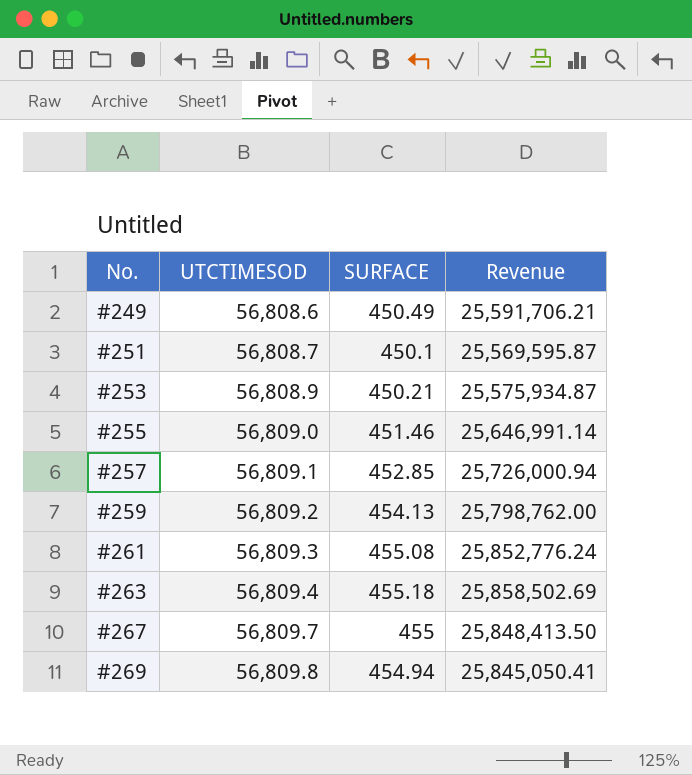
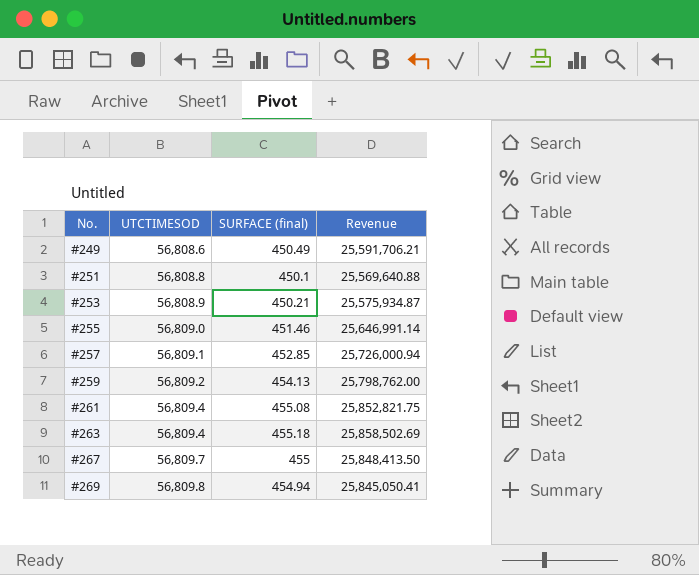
column name: SURFACE -> SURFACE (final)
#251 | UTCTIMESOD: 56,808.7 -> 56,808.8
#251 | Revenue: 25,569,595.87 -> 25,569,640.88
#261 | UTCTIMESOD: 56,809.3 -> 56,809.4
#261 | Revenue: 25,852,776.24 -> 25,852,821.75

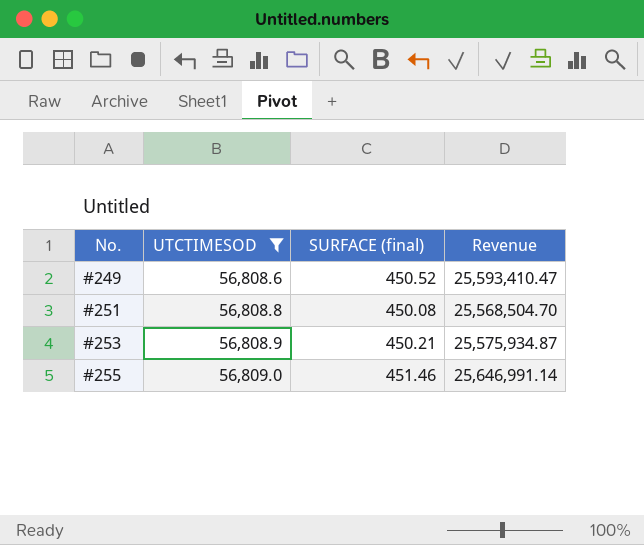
filter: none -> UTCTIMESOD <= 56,809.0
#249 | SURFACE (final): 450.49 -> 450.52
#249 | Revenue: 25,591,706.21 -> 25,593,410.47
#251 | SURFACE (final): 450.1 -> 450.08
#251 | Revenue: 25,569,640.88 -> 25,568,504.70

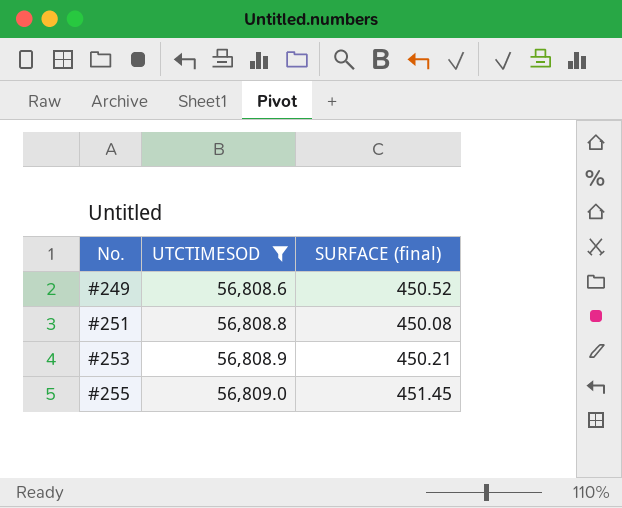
column Revenue | formula: [UTCTIMESOD] * [SURFACE (final)] -> none
#255 | SURFACE (final): 451.46 -> 451.45

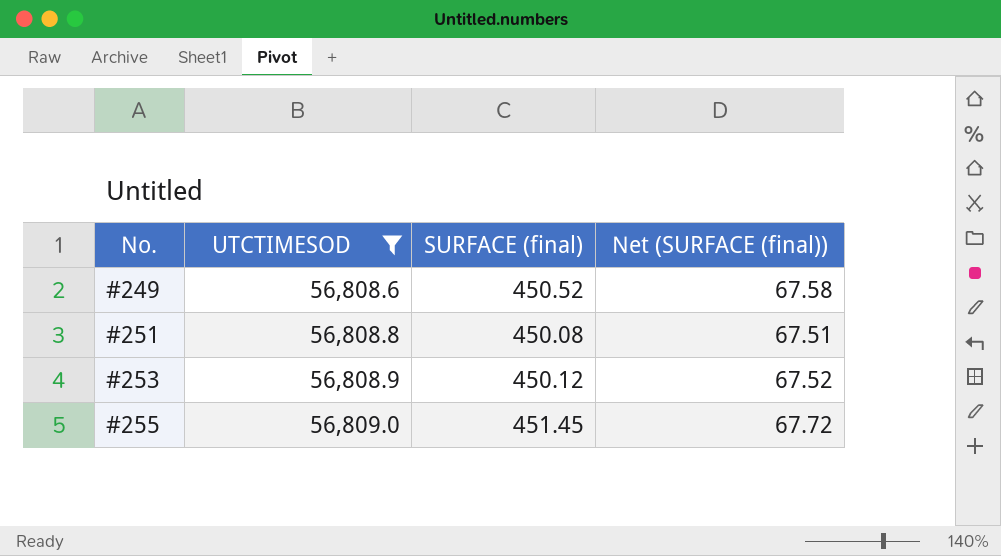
column Net (SURFACE (final)) | formula: none -> [SURFACE (final)] * 0.15
#253 | SURFACE (final): 450.21 -> 450.12

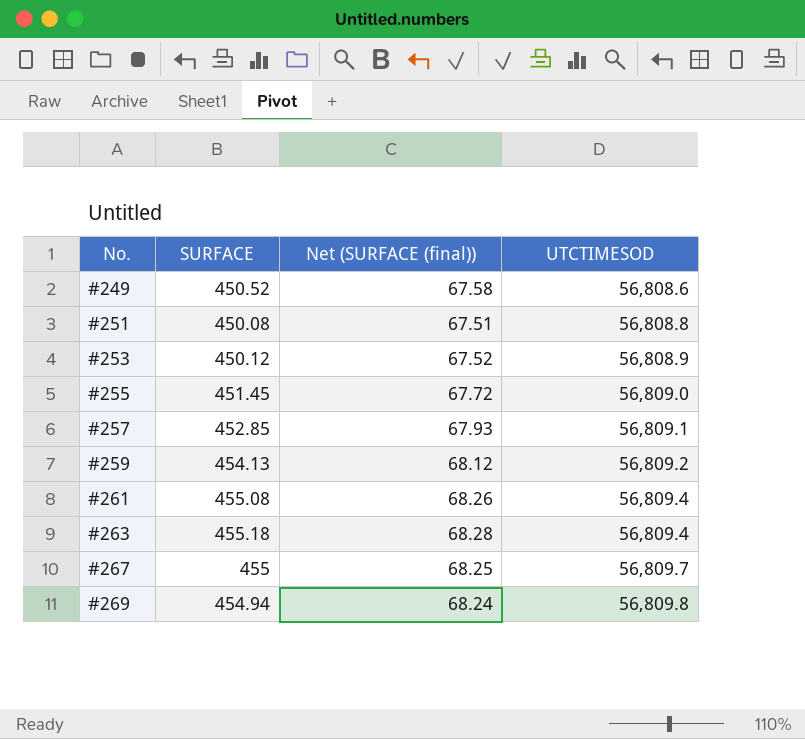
filter: UTCTIMESOD <= 56,809.0 -> none
column name: SURFACE (final) -> SURFACE
column UTCTIMESOD | position: 2 -> 4

